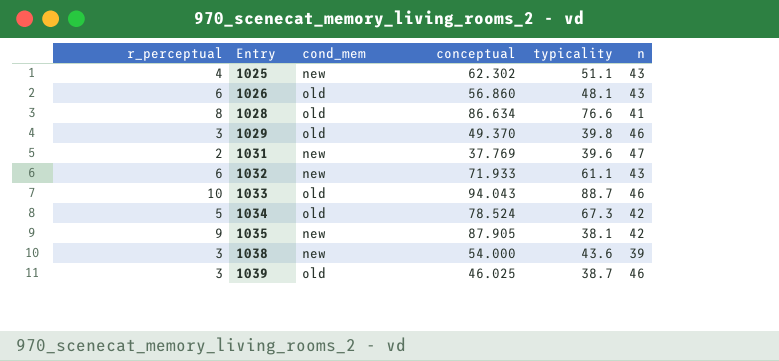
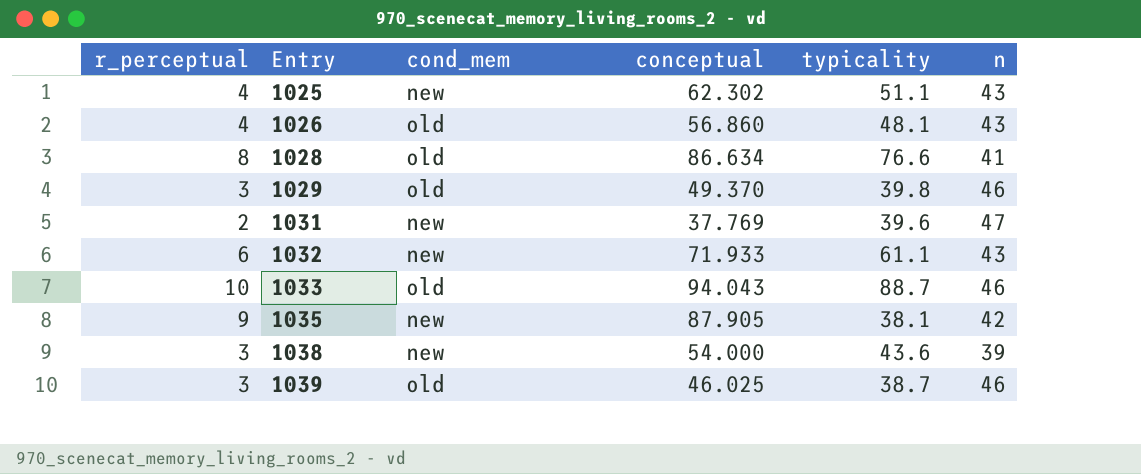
row 1034: 5 | old | 78.524 | 67.3 | 42 -> none
1026 | r_perceptual: 6 -> 4

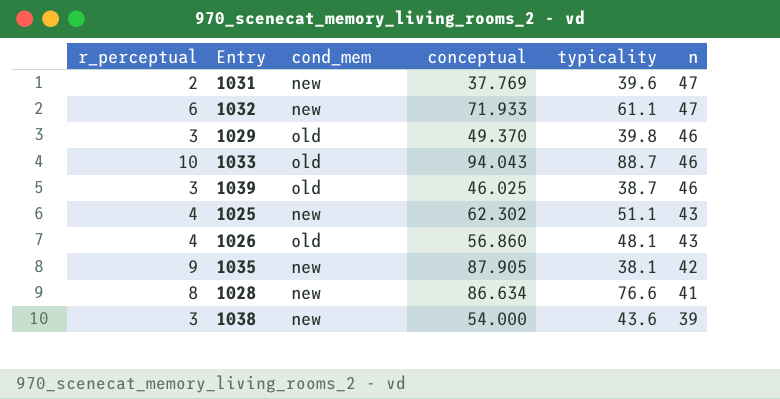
row order: Entry ascending -> n descending
1032 | n: 43 -> 47
1028 | cond_mem: old -> new

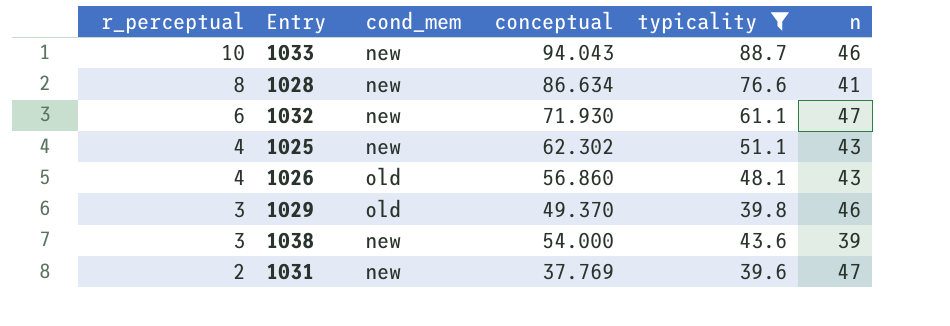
filter: none -> typicality >= 39.6
row order: n descending -> r_perceptual descending
1033 | cond_mem: old -> new
1032 | conceptual: 71.933 -> 71.930

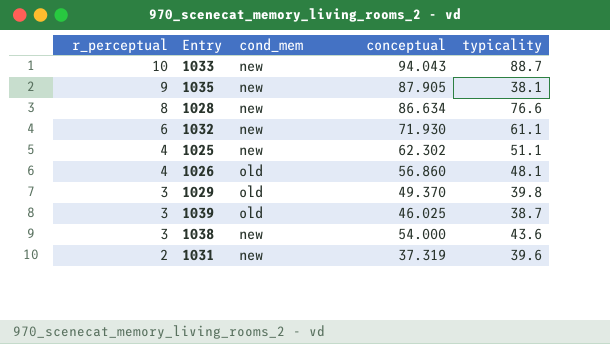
filter: typicality >= 39.6 -> none
column n | position: 6 -> none
1031 | conceptual: 37.769 -> 37.319

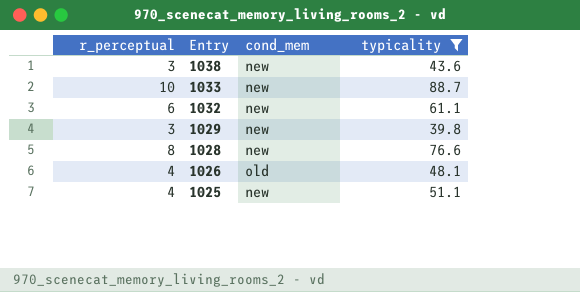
filter: none -> typicality >= 39.8
row order: r_perceptual descending -> Entry descending
column conceptual | position: 4 -> none
1029 | cond_mem: old -> new

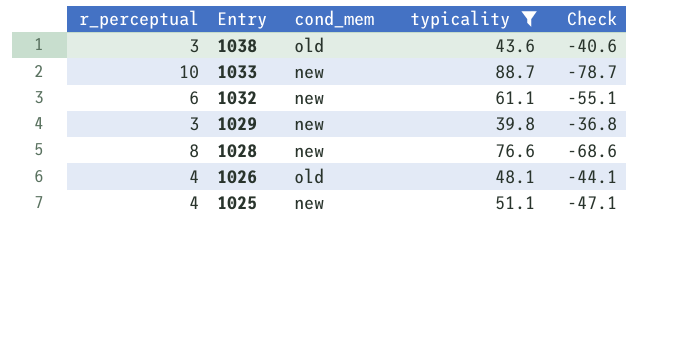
column Check | formula: none -> [r_perceptual] - [typicality]
1038 | cond_mem: new -> old

